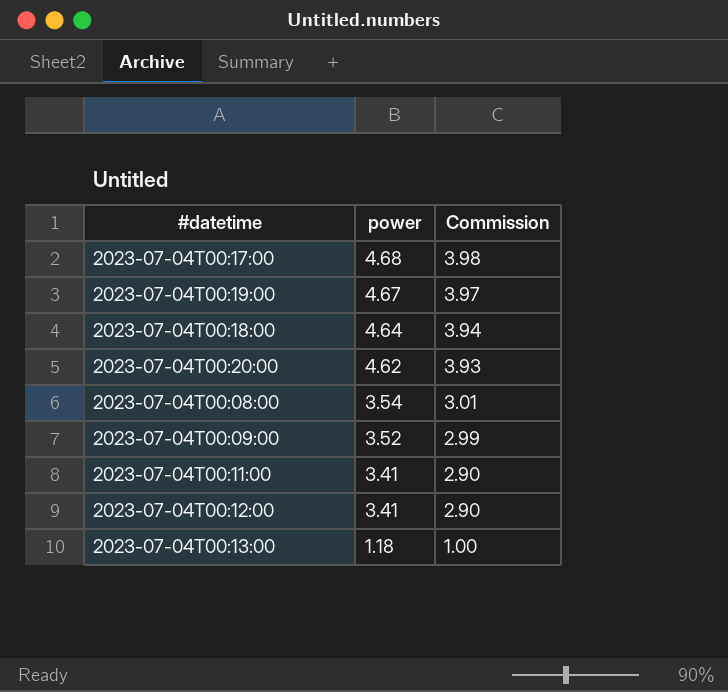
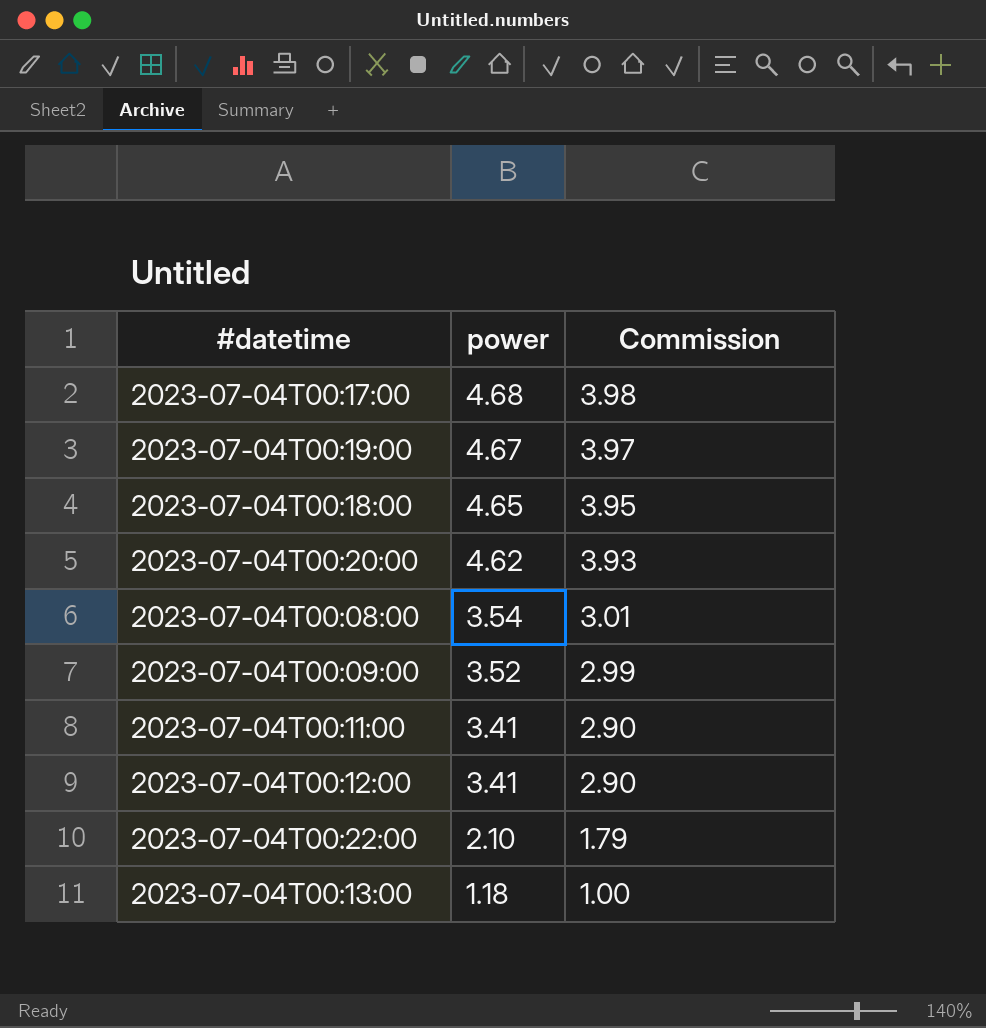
2023-07-04T00:18:00 | power: 4.64 -> 4.65
2023-07-04T00:18:00 | Commission: 3.94 -> 3.95
row 2023-07-04T00:22:00: none -> 2.10 | 1.79

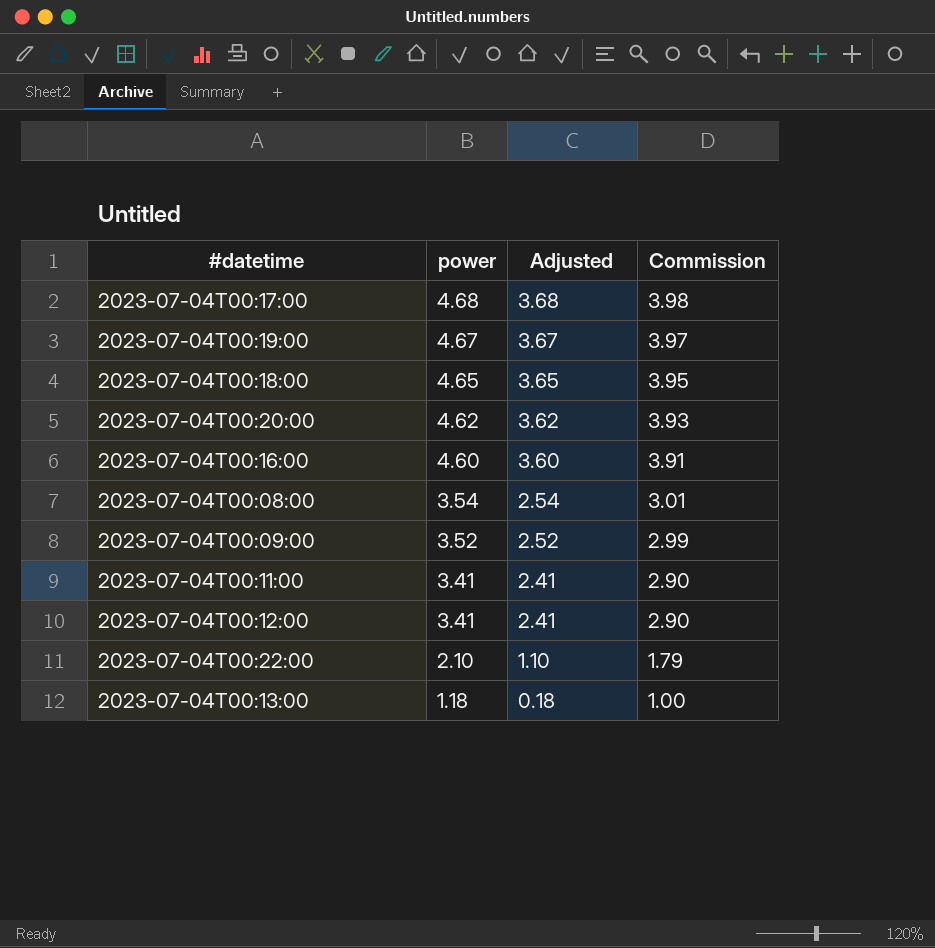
column Adjusted | formula: none -> [power] - 1
row 2023-07-04T00:16:00: none -> 4.60 | 3.60 | 3.91

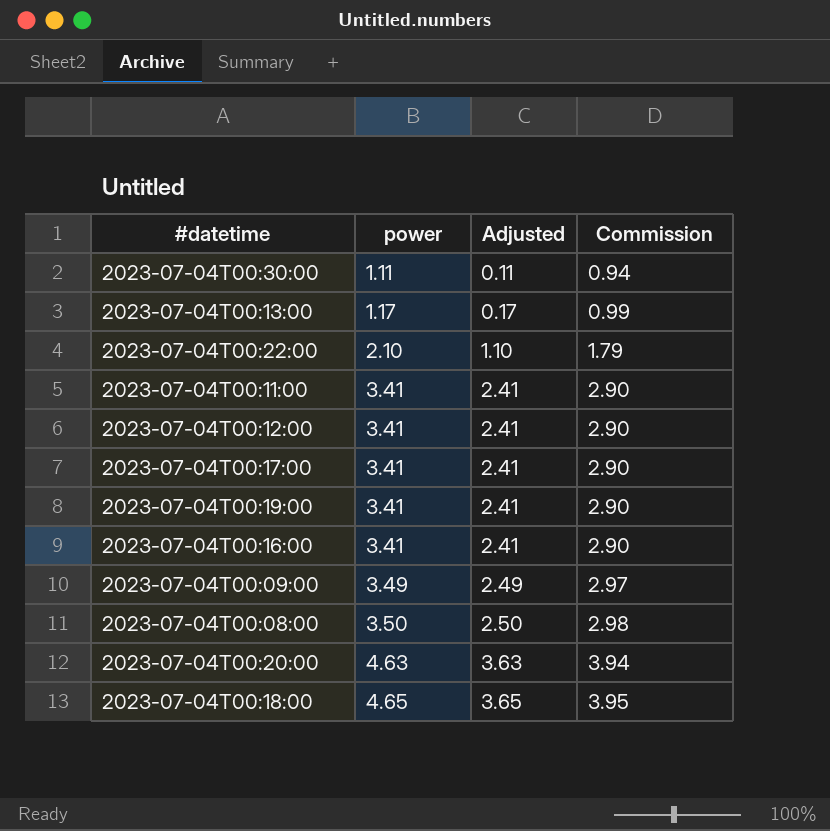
row order: power descending -> power ascending
row 2023-07-04T00:30:00: none -> 1.11 | 0.11 | 0.94
2023-07-04T00:13:00 | power: 1.18 -> 1.17
2023-07-04T00:13:00 | Adjusted: 0.18 -> 0.17
2023-07-04T00:13:00 | Commission: 1.00 -> 0.99
2023-07-04T00:17:00 | power: 4.68 -> 3.41
2023-07-04T00:17:00 | Adjusted: 3.68 -> 2.41
2023-07-04T00:17:00 | Commission: 3.98 -> 2.90
2023-07-04T00:19:00 | power: 4.67 -> 3.41
2023-07-04T00:19:00 | Adjusted: 3.67 -> 2.41
2023-07-04T00:19:00 | Commission: 3.97 -> 2.90
2023-07-04T00:16:00 | power: 4.60 -> 3.41
2023-07-04T00:16:00 | Adjusted: 3.60 -> 2.41
2023-07-04T00:16:00 | Commission: 3.91 -> 2.90
2023-07-04T00:09:00 | power: 3.52 -> 3.49
2023-07-04T00:09:00 | Adjusted: 2.52 -> 2.49
2023-07-04T00:09:00 | Commission: 2.99 -> 2.97
2023-07-04T00:08:00 | power: 3.54 -> 3.50
2023-07-04T00:08:00 | Adjusted: 2.54 -> 2.50
2023-07-04T00:08:00 | Commission: 3.01 -> 2.98
2023-07-04T00:20:00 | power: 4.62 -> 4.63
2023-07-04T00:20:00 | Adjusted: 3.62 -> 3.63
2023-07-04T00:20:00 | Commission: 3.93 -> 3.94

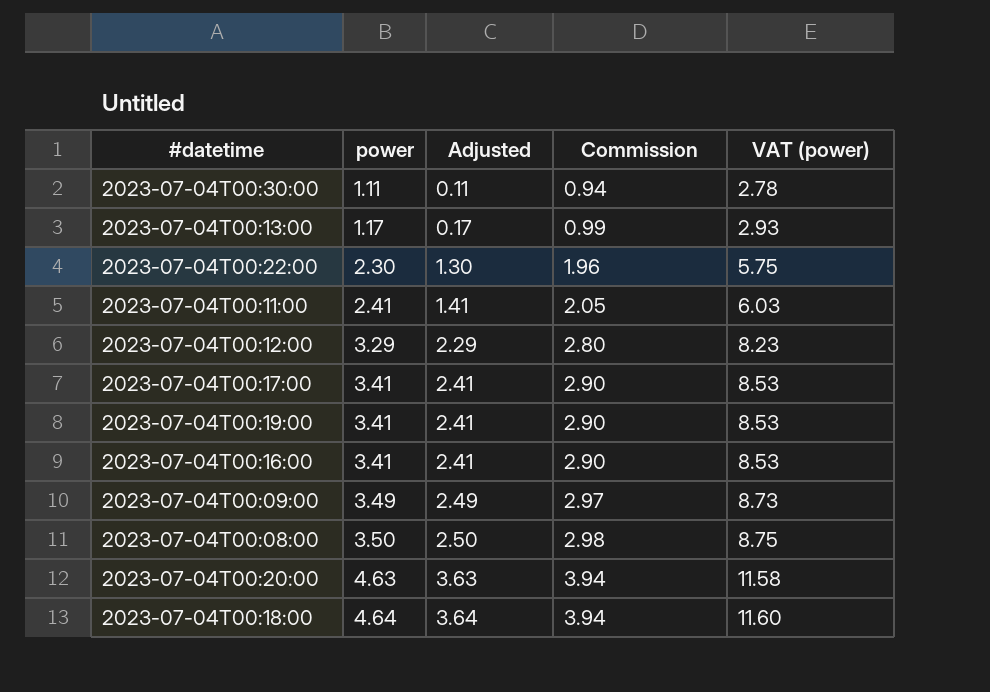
column VAT (power) | formula: none -> [power] * 2.5
2023-07-04T00:22:00 | power: 2.10 -> 2.30
2023-07-04T00:22:00 | Adjusted: 1.10 -> 1.30
2023-07-04T00:22:00 | Commission: 1.79 -> 1.96
2023-07-04T00:11:00 | power: 3.41 -> 2.41
2023-07-04T00:11:00 | Adjusted: 2.41 -> 1.41
2023-07-04T00:11:00 | Commission: 2.90 -> 2.05
2023-07-04T00:12:00 | power: 3.41 -> 3.29
2023-07-04T00:12:00 | Adjusted: 2.41 -> 2.29
2023-07-04T00:12:00 | Commission: 2.90 -> 2.80
2023-07-04T00:18:00 | power: 4.65 -> 4.64
2023-07-04T00:18:00 | Adjusted: 3.65 -> 3.64
2023-07-04T00:18:00 | Commission: 3.95 -> 3.94

